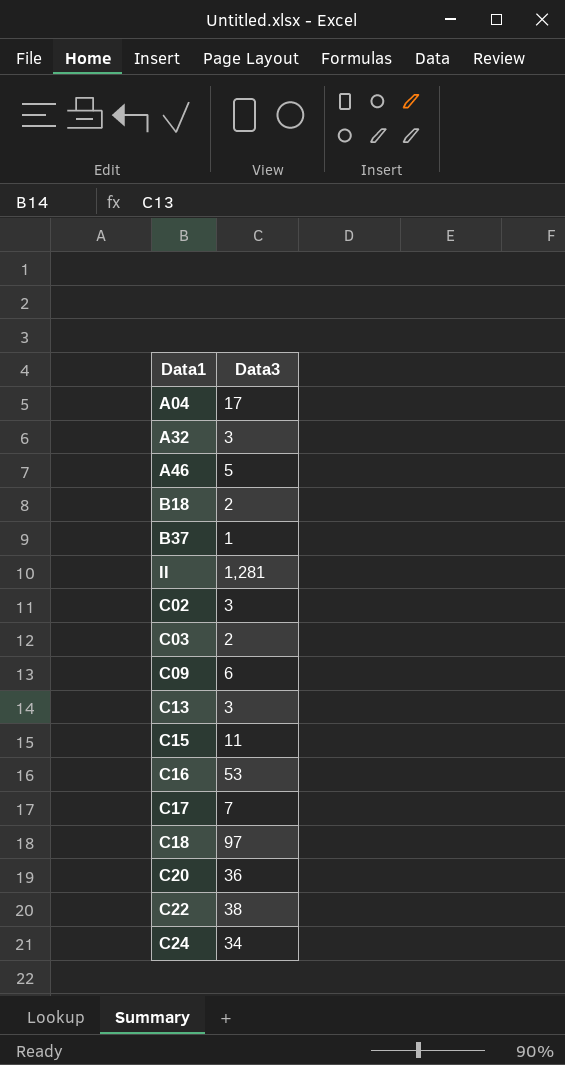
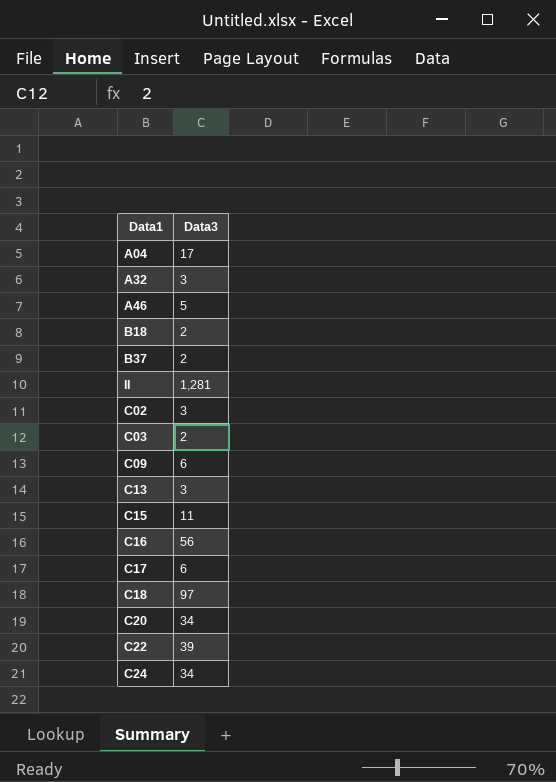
B37 | Data3: 1 -> 2
C16 | Data3: 53 -> 56
C17 | Data3: 7 -> 6
C20 | Data3: 36 -> 34
C22 | Data3: 38 -> 39

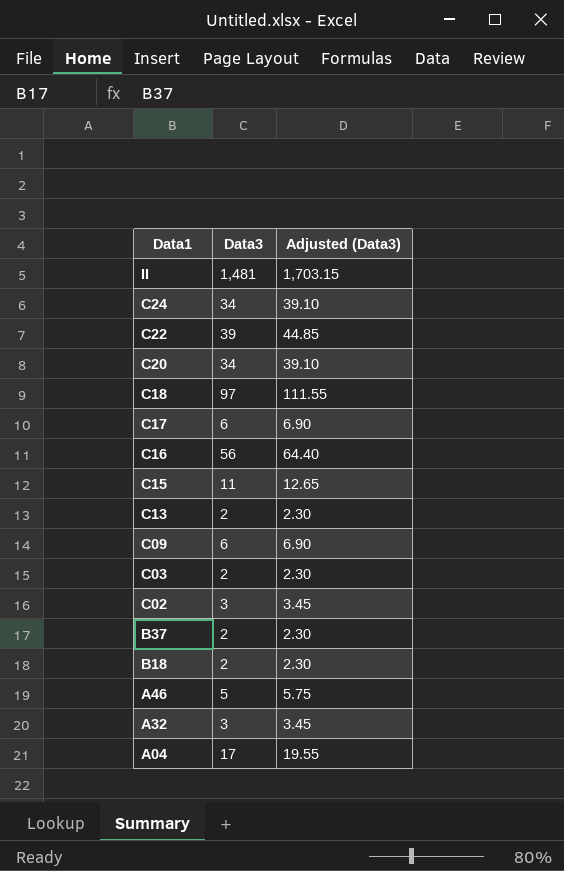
row order: none -> Data1 descending
column Adjusted (Data3) | formula: none -> [Data3] * 1.15
II | Data3: 1,281 -> 1,481
C13 | Data3: 3 -> 2

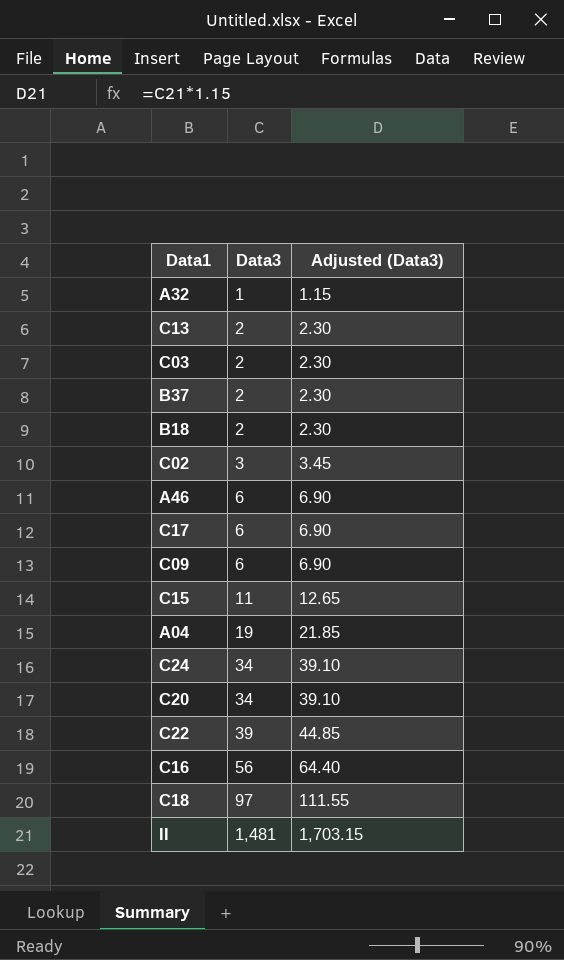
row order: Data1 descending -> Data3 ascending
A32 | Data3: 3 -> 1
A32 | Adjusted (Data3): 3.45 -> 1.15
A46 | Data3: 5 -> 6
A46 | Adjusted (Data3): 5.75 -> 6.90
A04 | Data3: 17 -> 19
A04 | Adjusted (Data3): 19.55 -> 21.85

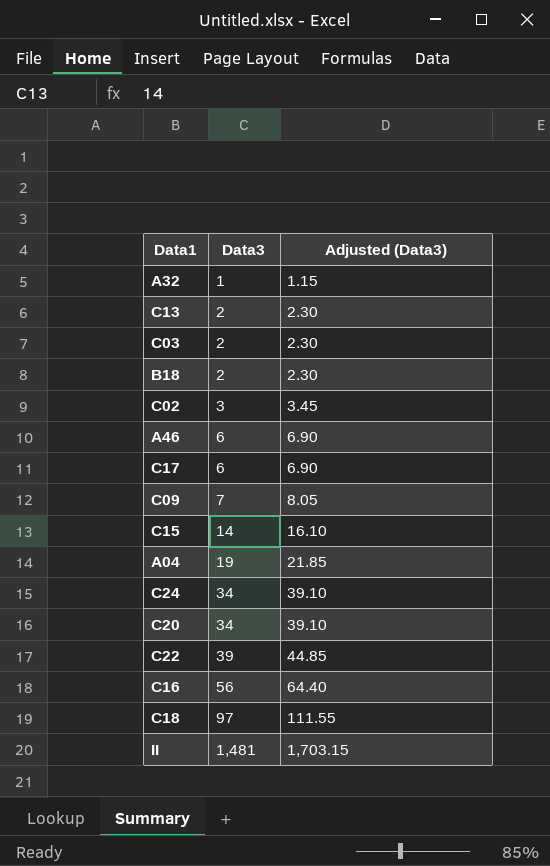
row B37: 2 | 2.30 -> none
C09 | Data3: 6 -> 7
C09 | Adjusted (Data3): 6.90 -> 8.05
C15 | Data3: 11 -> 14
C15 | Adjusted (Data3): 12.65 -> 16.10

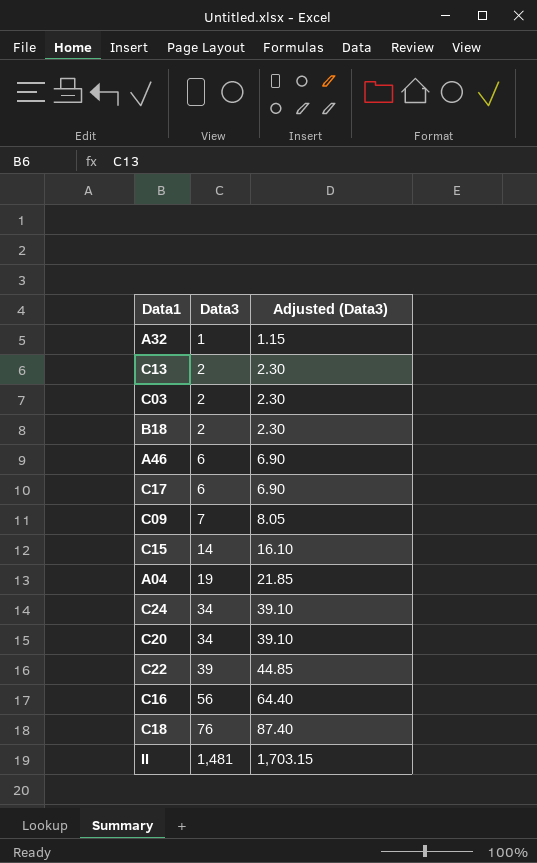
row C02: 3 | 3.45 -> none
C18 | Data3: 97 -> 76
C18 | Adjusted (Data3): 111.55 -> 87.40

